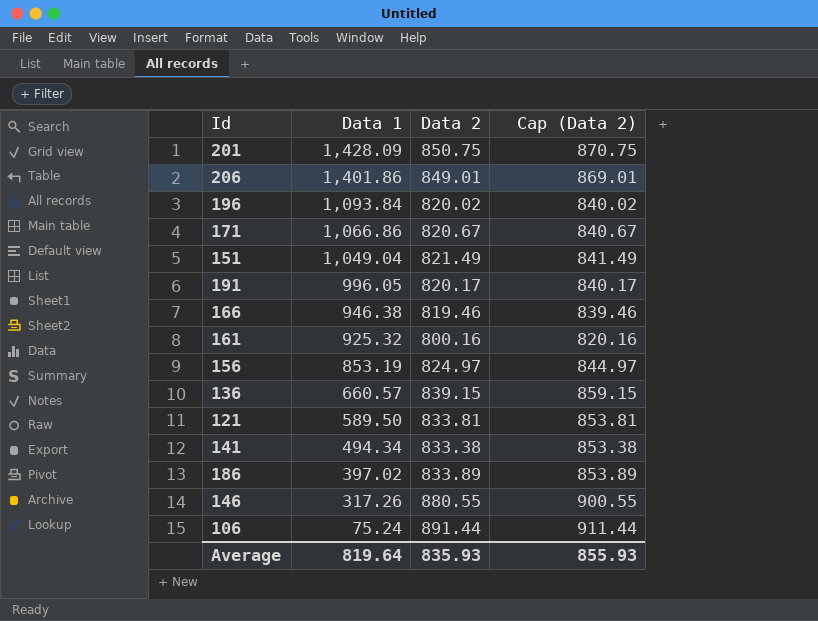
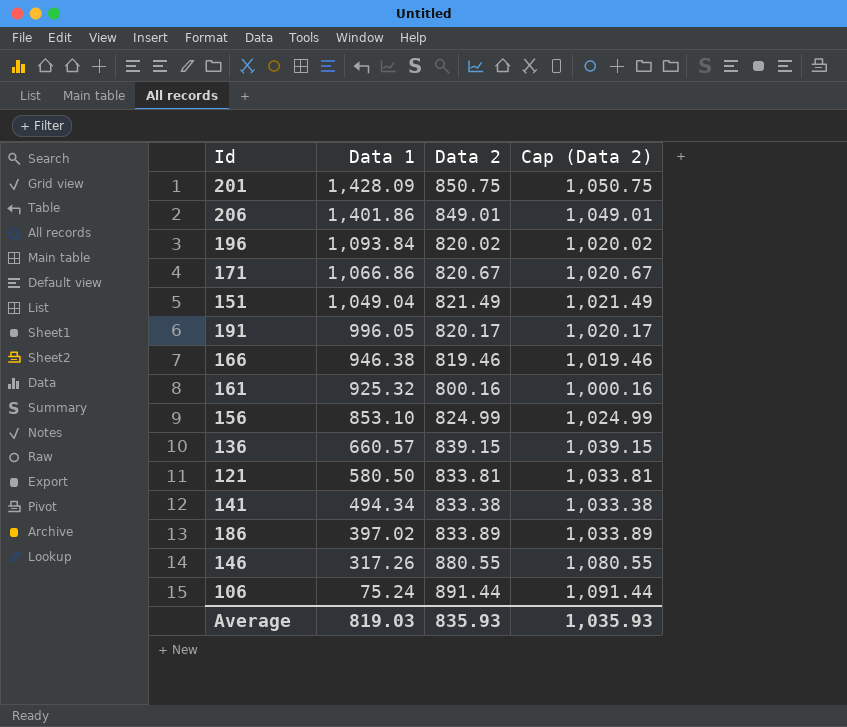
column Cap (Data 2) | formula: [Data 2] + 20 -> [Data 2] + 200
156 | Data 1: 853.19 -> 853.10
156 | Data 2: 824.97 -> 824.99
121 | Data 1: 589.50 -> 580.50
Average | Data 1: 819.64 -> 819.03
Average | Cap (Data 2): 855.93 -> 1,035.93

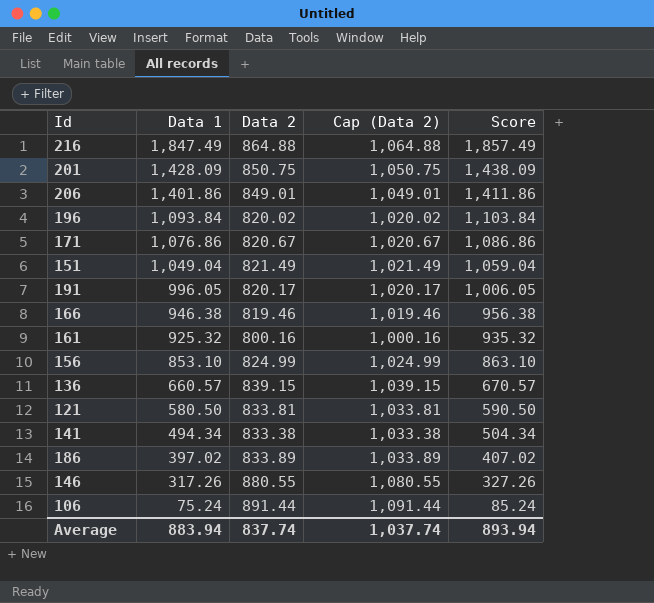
column Score | formula: none -> [Data 1] + 10
row 216: none -> 1,847.49 | 864.88 | 1,064.88 | 1,857.49
171 | Data 1: 1,066.86 -> 1,076.86
Average | Data 1: 819.03 -> 883.94
Average | Data 2: 835.93 -> 837.74
Average | Cap (Data 2): 1,035.93 -> 1,037.74

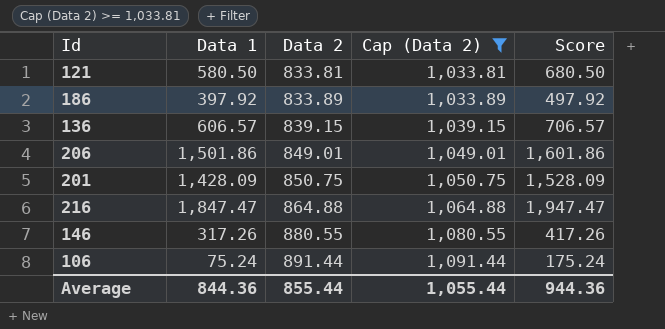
filter: none -> Cap (Data 2) >= 1,033.81
row order: Data 1 descending -> Data 2 ascending
column Score | formula: [Data 1] + 10 -> [Data 1] + 100
186 | Data 1: 397.02 -> 397.92
136 | Data 1: 660.57 -> 606.57
206 | Data 1: 1,401.86 -> 1,501.86
216 | Data 1: 1,847.49 -> 1,847.47
Average | Data 1: 883.94 -> 844.36
Average | Data 2: 837.74 -> 855.44
Average | Cap (Data 2): 1,037.74 -> 1,055.44
Average | Score: 893.94 -> 944.36

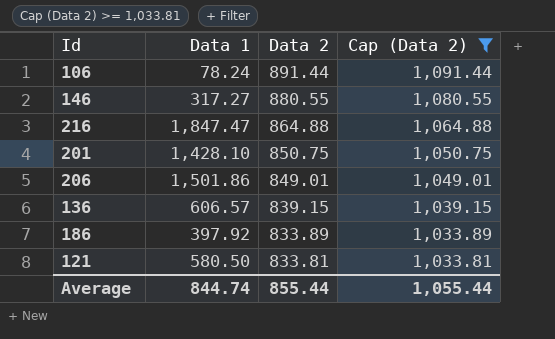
row order: Data 2 ascending -> Data 2 descending
column Score | formula: [Data 1] + 100 -> none
106 | Data 1: 75.24 -> 78.24
146 | Data 1: 317.26 -> 317.27
201 | Data 1: 1,428.09 -> 1,428.10
Average | Data 1: 844.36 -> 844.74

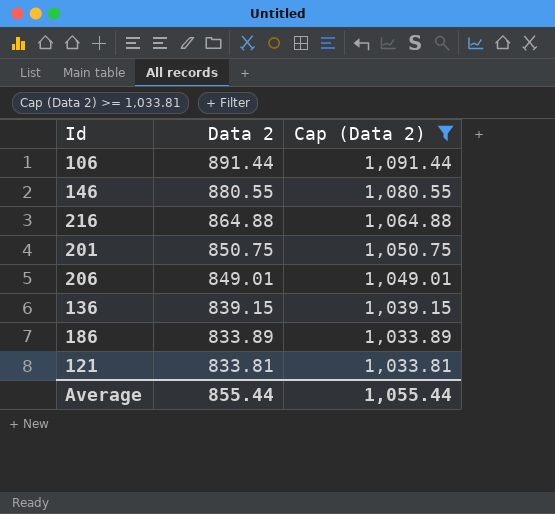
column Data 1 | position: 2 -> none

